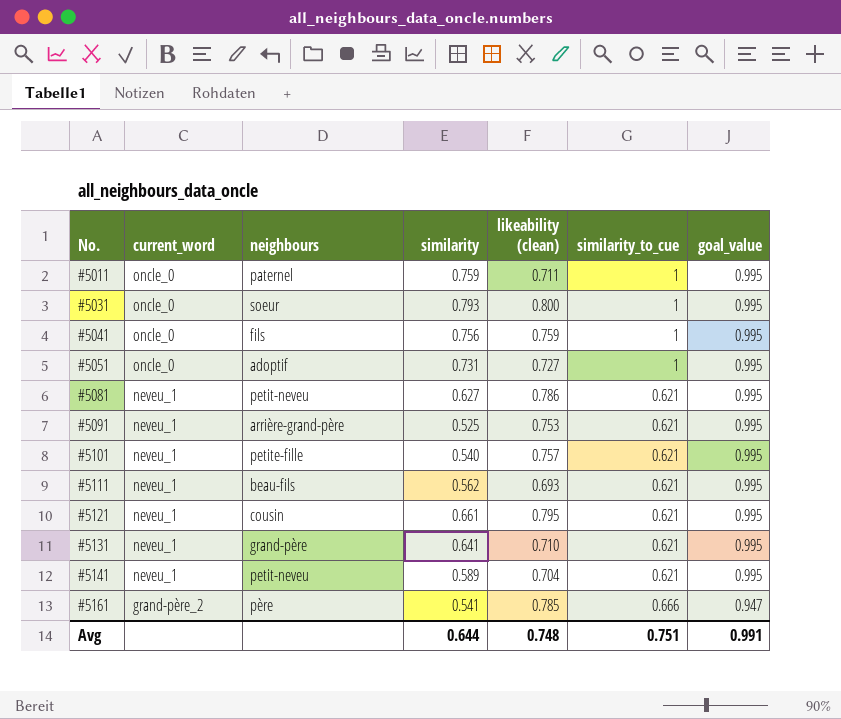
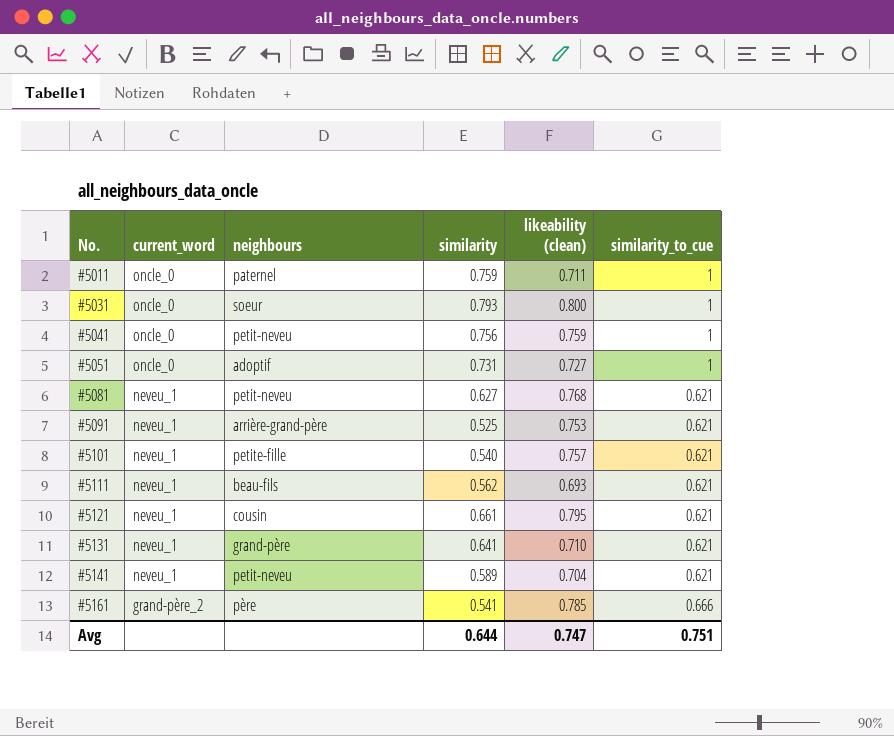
column goal_value | position: 7 -> none
#5041 | neighbours: fils -> petit-neveu
#5081 | likeability (clean): 0.786 -> 0.768
Avg | likeability (clean): 0.748 -> 0.747

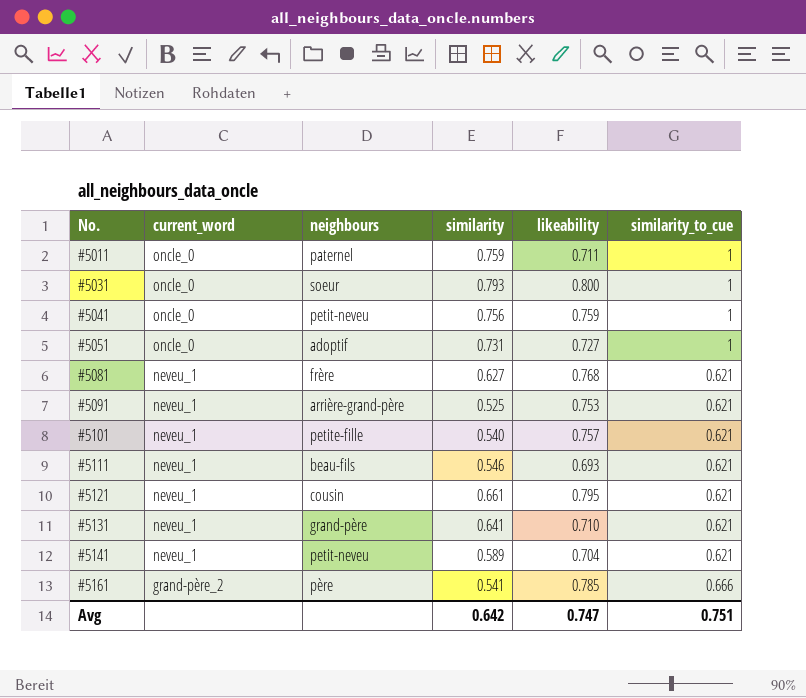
column name: likeability (clean) -> likeability
#5081 | neighbours: petit-neveu -> frère
#5111 | similarity: 0.562 -> 0.546
Avg | similarity: 0.644 -> 0.642

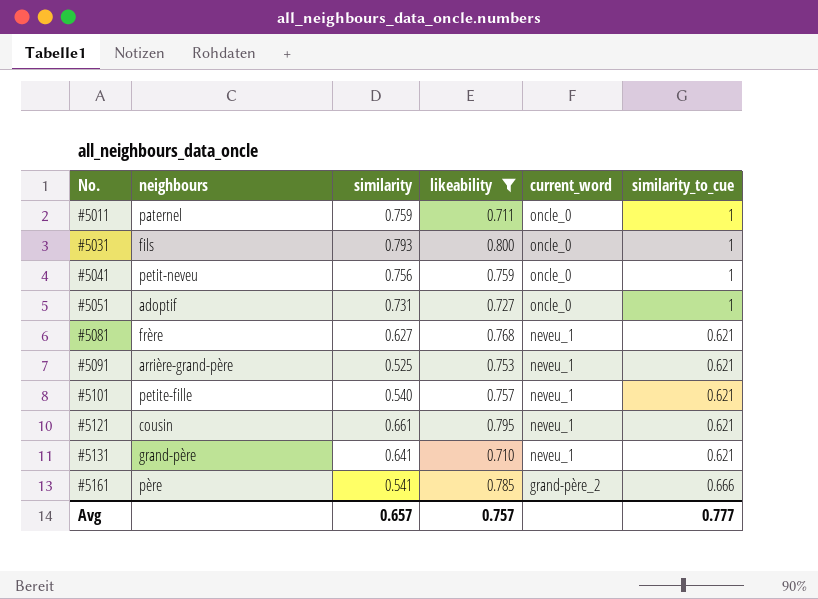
filter: none -> likeability >= 0.710
column current_word | position: 2 -> 5
#5031 | neighbours: soeur -> fils
Avg | similarity: 0.642 -> 0.657
Avg | likeability: 0.747 -> 0.757
Avg | similarity_to_cue: 0.751 -> 0.777

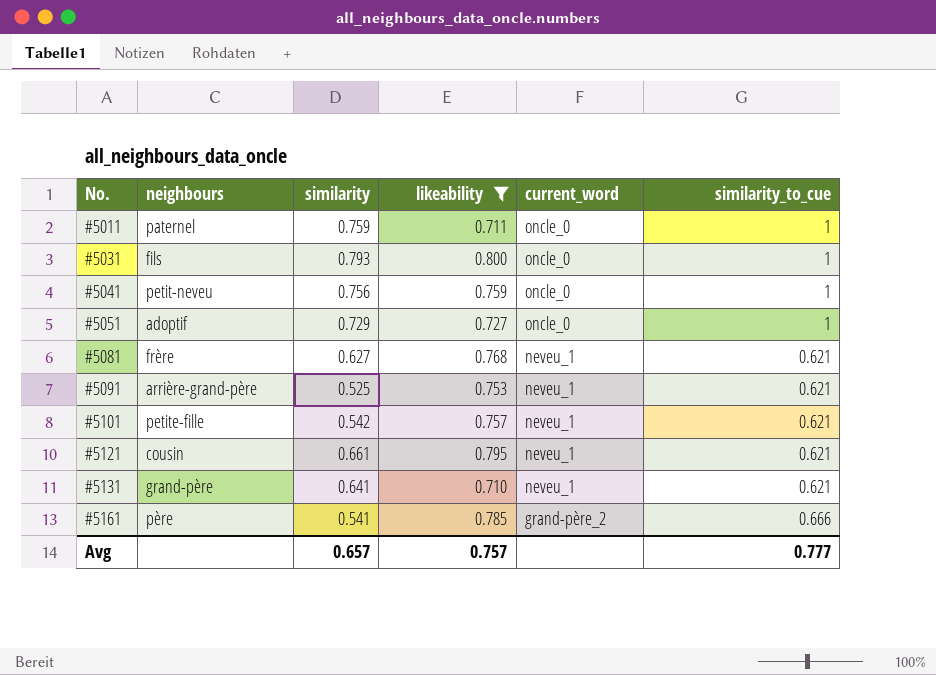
#5051 | similarity: 0.731 -> 0.729
#5101 | similarity: 0.540 -> 0.542

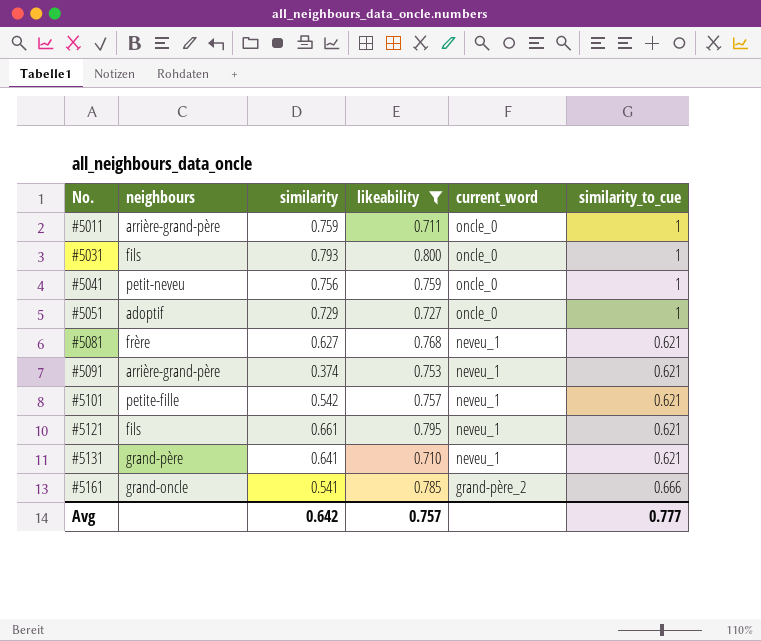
#5011 | neighbours: paternel -> arrière-grand-père
#5091 | similarity: 0.525 -> 0.374
#5121 | neighbours: cousin -> fils
#5161 | neighbours: père -> grand-oncle
Avg | similarity: 0.657 -> 0.642

